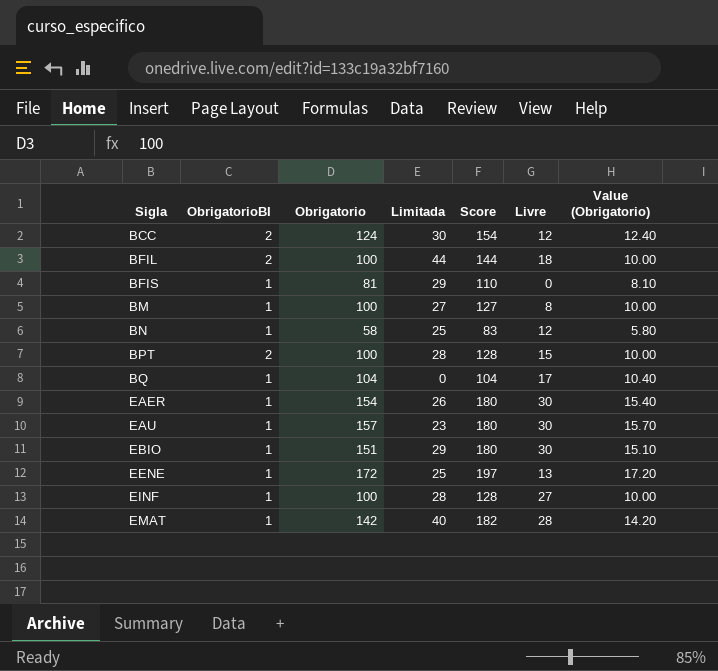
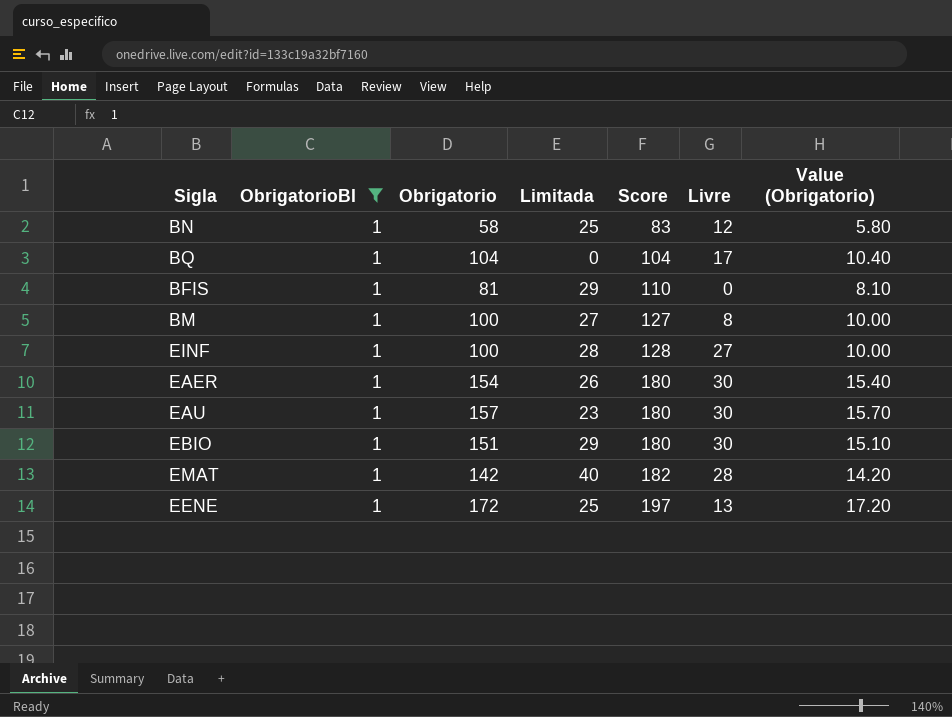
filter: none -> ObrigatorioBI = 1
row order: Sigla ascending -> Score ascending

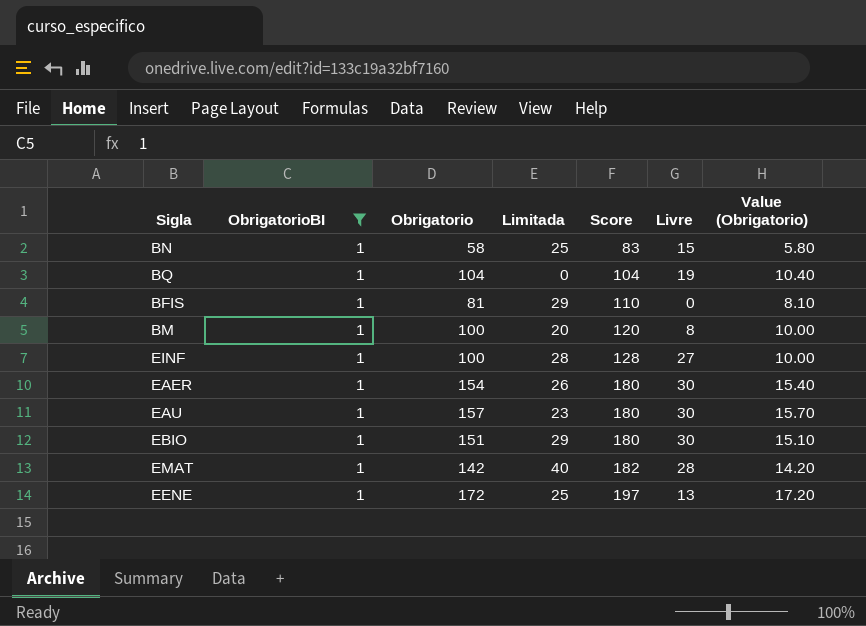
BN | Livre: 12 -> 15
BQ | Livre: 17 -> 19
BM | Limitada: 27 -> 20
BM | Score: 127 -> 120

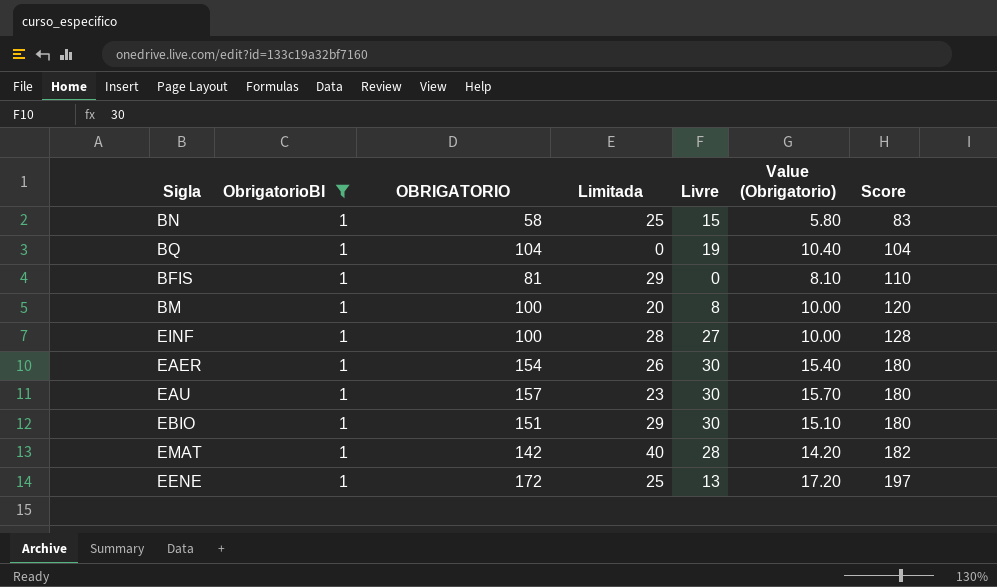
column name: Obrigatorio -> OBRIGATORIO
column Score | position: 5 -> 7

